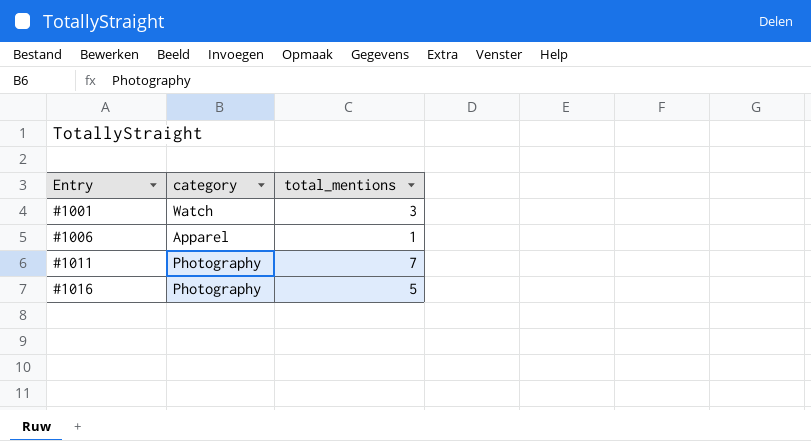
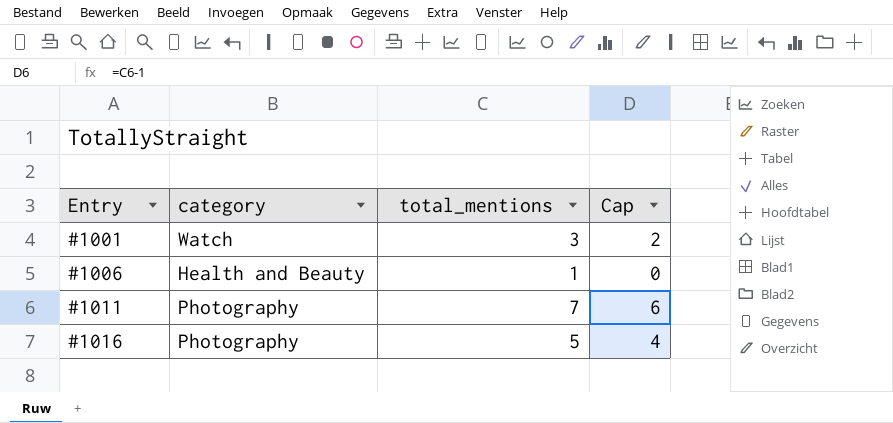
column Cap | formula: none -> [total_mentions] - 1
#1006 | category: Apparel -> Health and Beauty

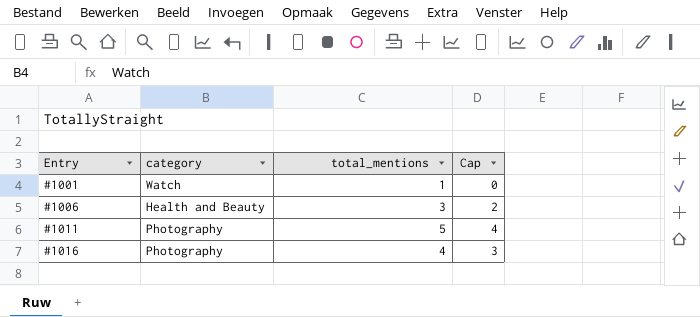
#1001 | total_mentions: 3 -> 1
#1001 | Cap: 2 -> 0
#1006 | total_mentions: 1 -> 3
#1006 | Cap: 0 -> 2
#1011 | total_mentions: 7 -> 5
#1011 | Cap: 6 -> 4
#1016 | total_mentions: 5 -> 4
#1016 | Cap: 4 -> 3

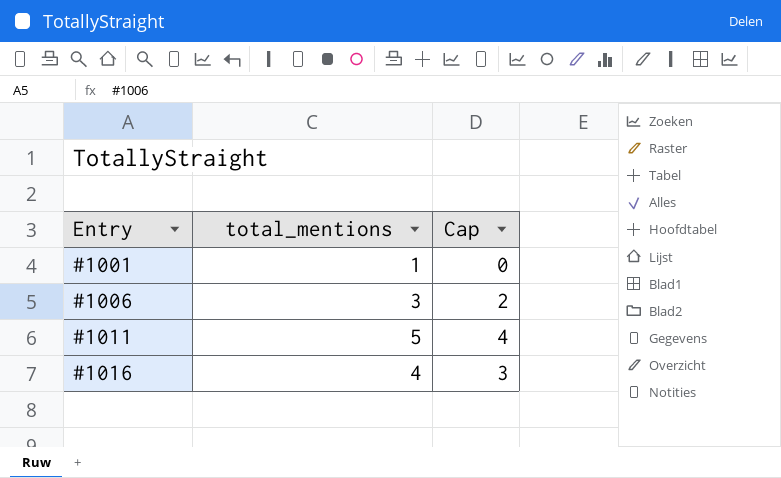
column category | position: 2 -> none

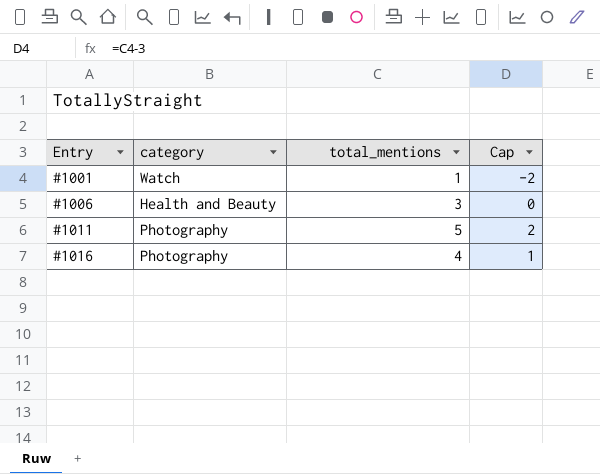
column category | position: none -> 2
column Cap | formula: [total_mentions] - 1 -> [total_mentions] - 3

